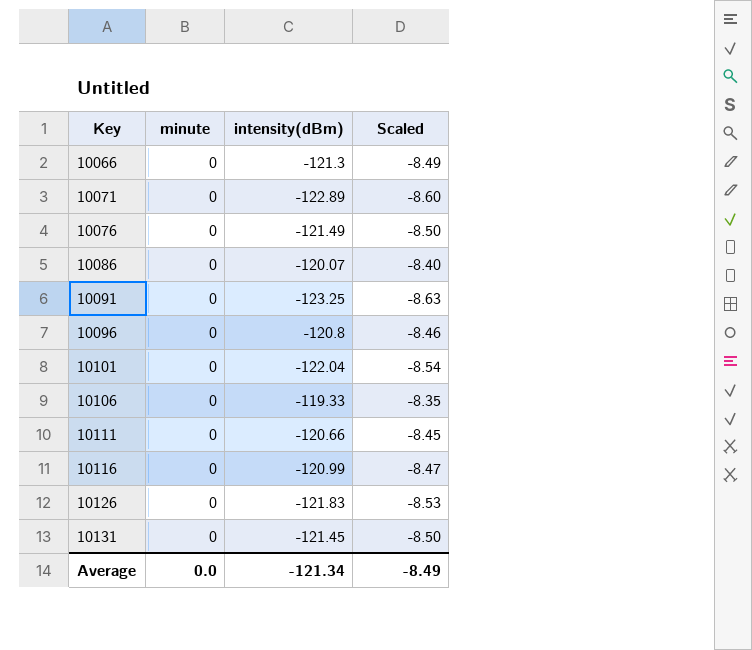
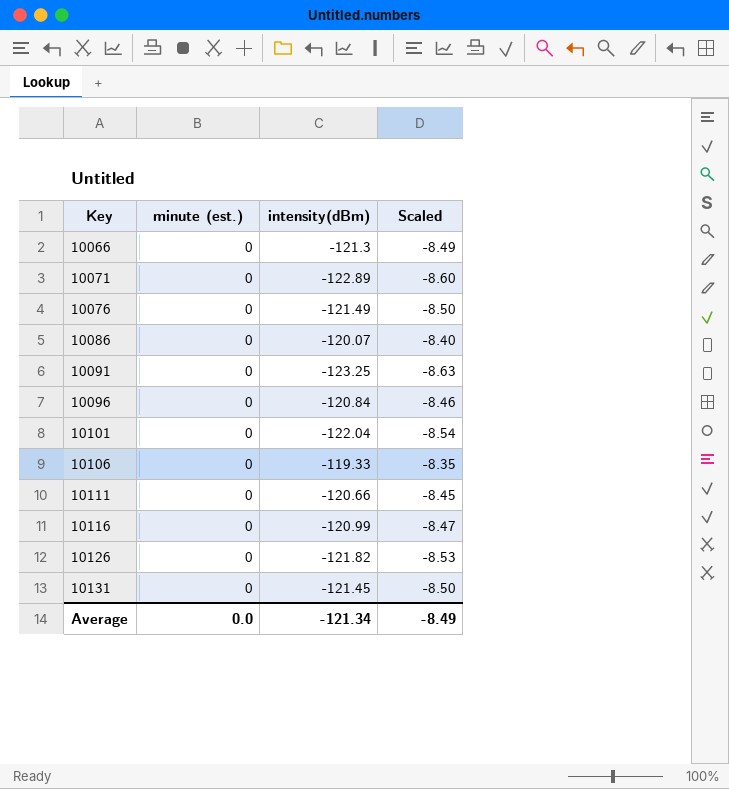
column name: minute -> minute (est.)
10096 | intensity(dBm): -120.8 -> -120.84
10126 | intensity(dBm): -121.83 -> -121.82

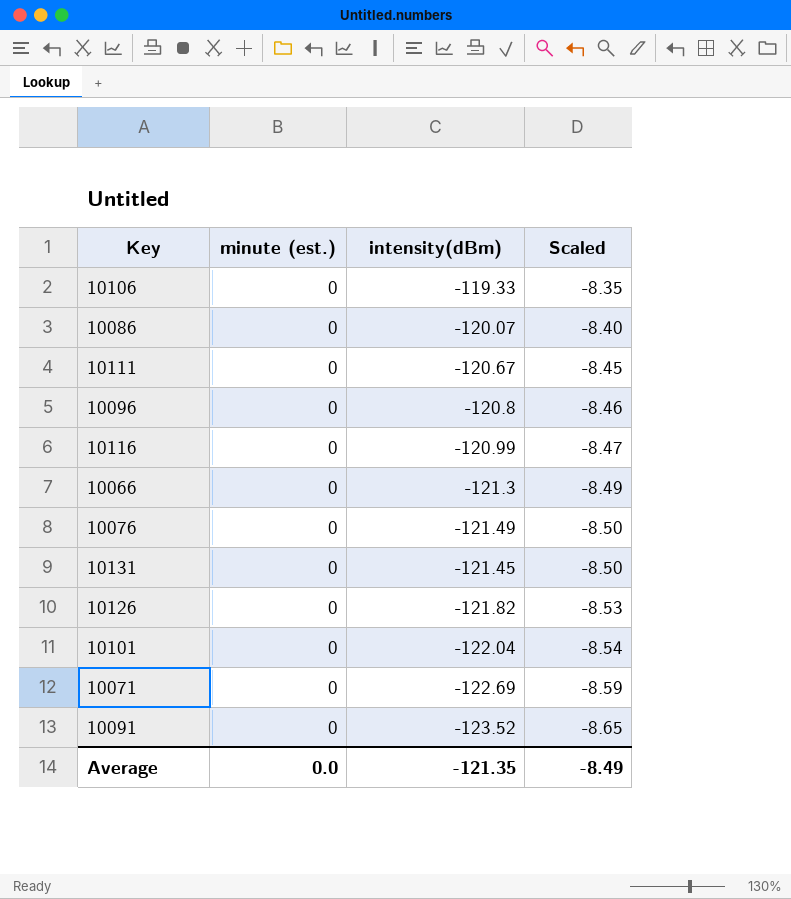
row order: Key ascending -> Scaled descending
10111 | intensity(dBm): -120.66 -> -120.67
10096 | intensity(dBm): -120.84 -> -120.8
10071 | intensity(dBm): -122.89 -> -122.69
10071 | Scaled: -8.60 -> -8.59
10091 | intensity(dBm): -123.25 -> -123.52
10091 | Scaled: -8.63 -> -8.65
Average | intensity(dBm): -121.34 -> -121.35

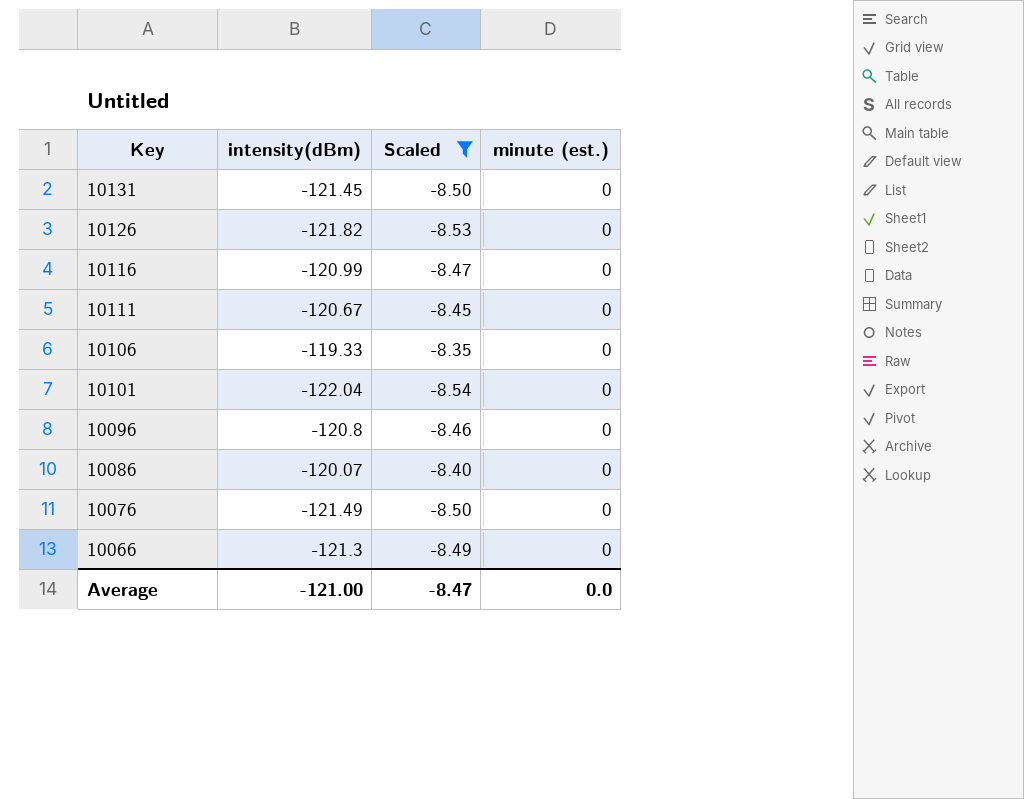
filter: none -> Scaled >= -8.54
row order: Scaled descending -> Key descending
column minute (est.) | position: 2 -> 4
Average | intensity(dBm): -121.35 -> -121.00
Average | Scaled: -8.49 -> -8.47

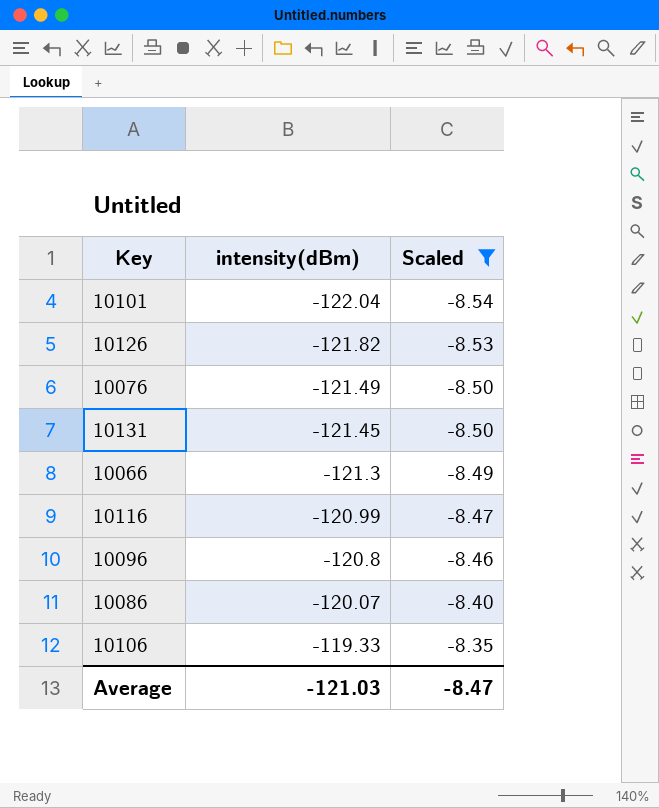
row order: Key descending -> intensity(dBm) ascending
column minute (est.) | position: 4 -> none
row 10111: -120.67 | -8.45 | 0 -> none
Average | intensity(dBm): -121.00 -> -121.03

